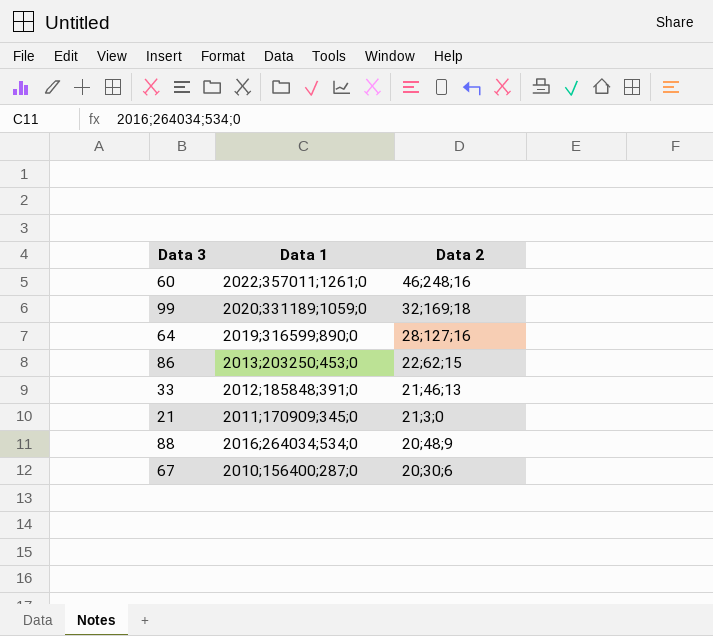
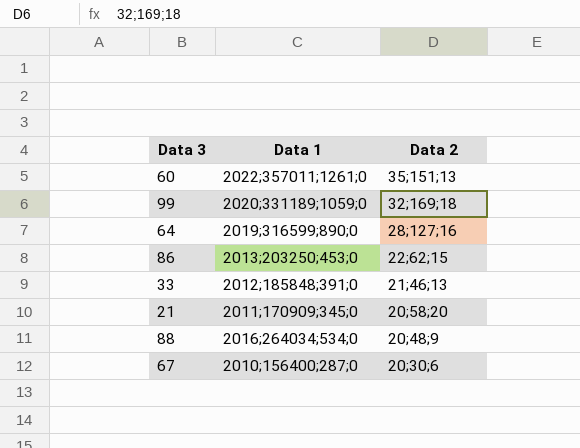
60 | Data 2: 46;248;16 -> 35;151;13
21 | Data 2: 21;3;0 -> 20;58;20

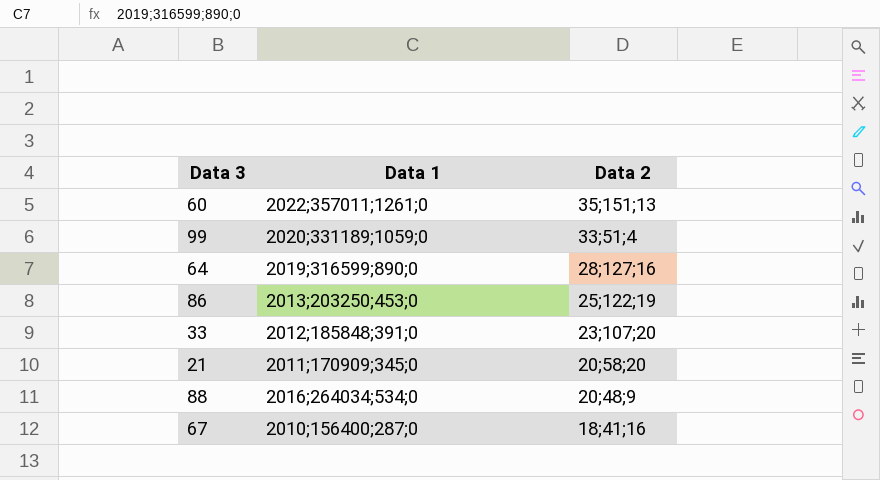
99 | Data 2: 32;169;18 -> 33;51;4
86 | Data 2: 22;62;15 -> 25;122;19
33 | Data 2: 21;46;13 -> 23;107;20
67 | Data 2: 20;30;6 -> 18;41;16

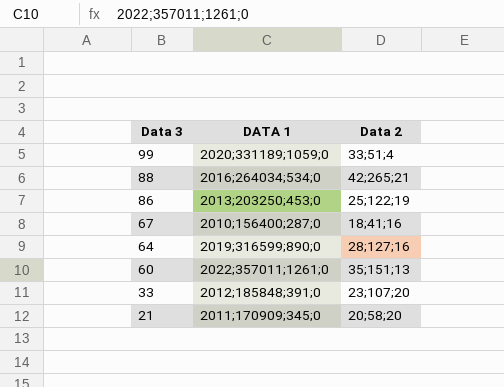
row order: Data 2 descending -> Data 3 descending
column name: Data 1 -> DATA 1
88 | Data 2: 20;48;9 -> 42;265;21

